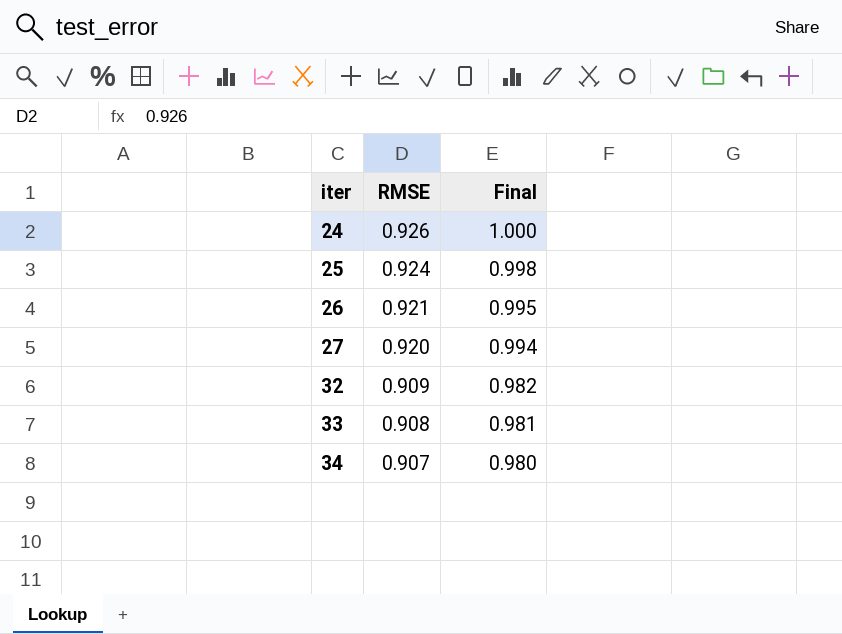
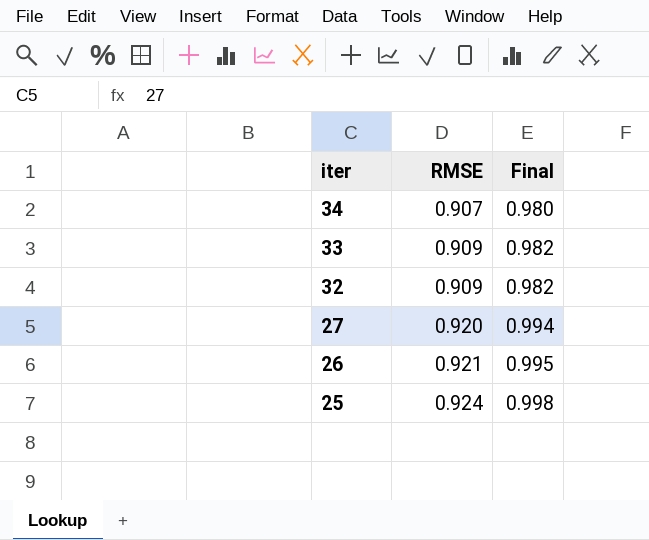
row order: iter ascending -> iter descending
row 24: 0.926 | 1.000 -> none
33 | RMSE: 0.908 -> 0.909
33 | Final: 0.981 -> 0.982

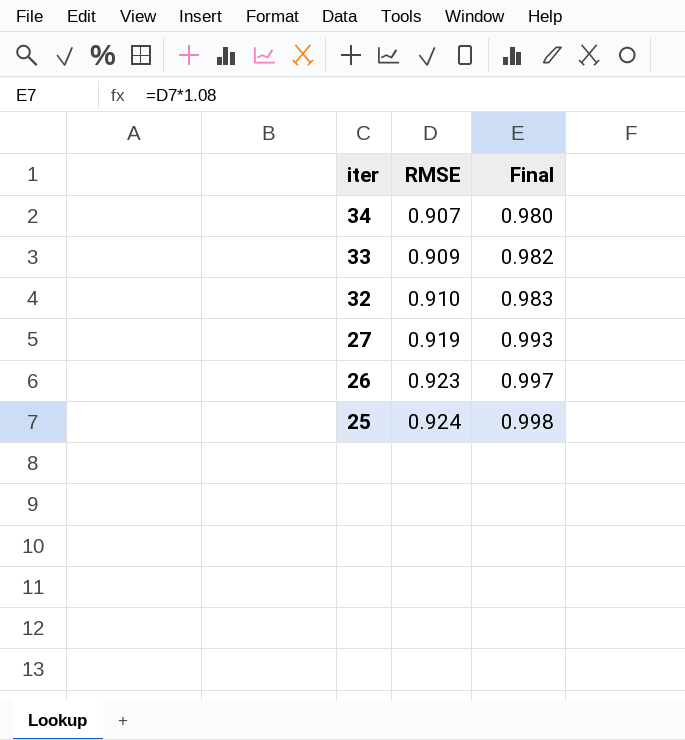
32 | RMSE: 0.909 -> 0.910
32 | Final: 0.982 -> 0.983
27 | RMSE: 0.920 -> 0.919
27 | Final: 0.994 -> 0.993
26 | RMSE: 0.921 -> 0.923
26 | Final: 0.995 -> 0.997

